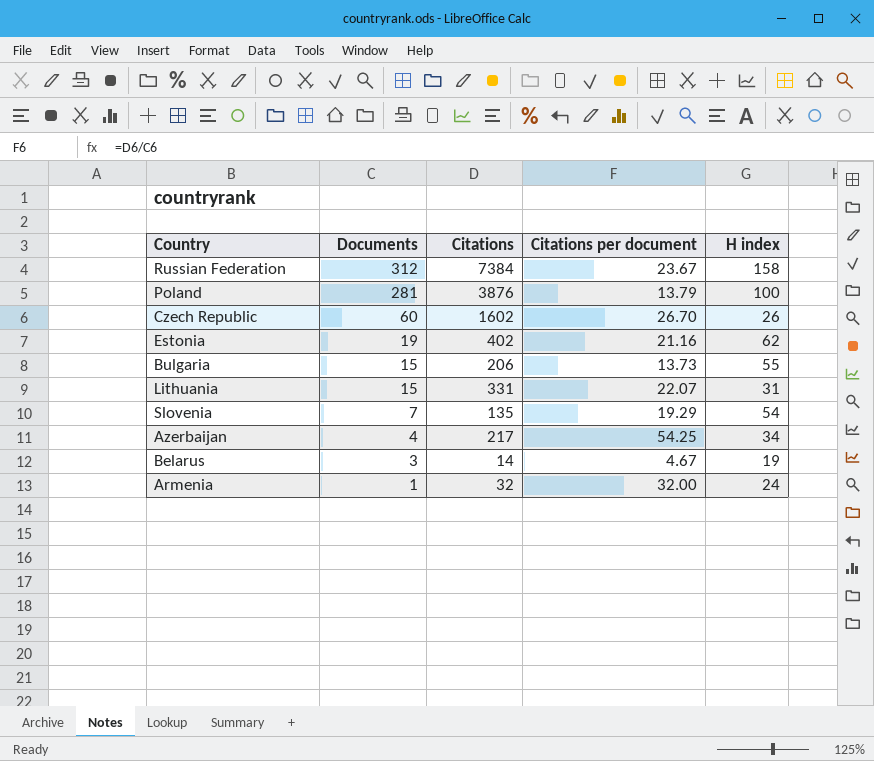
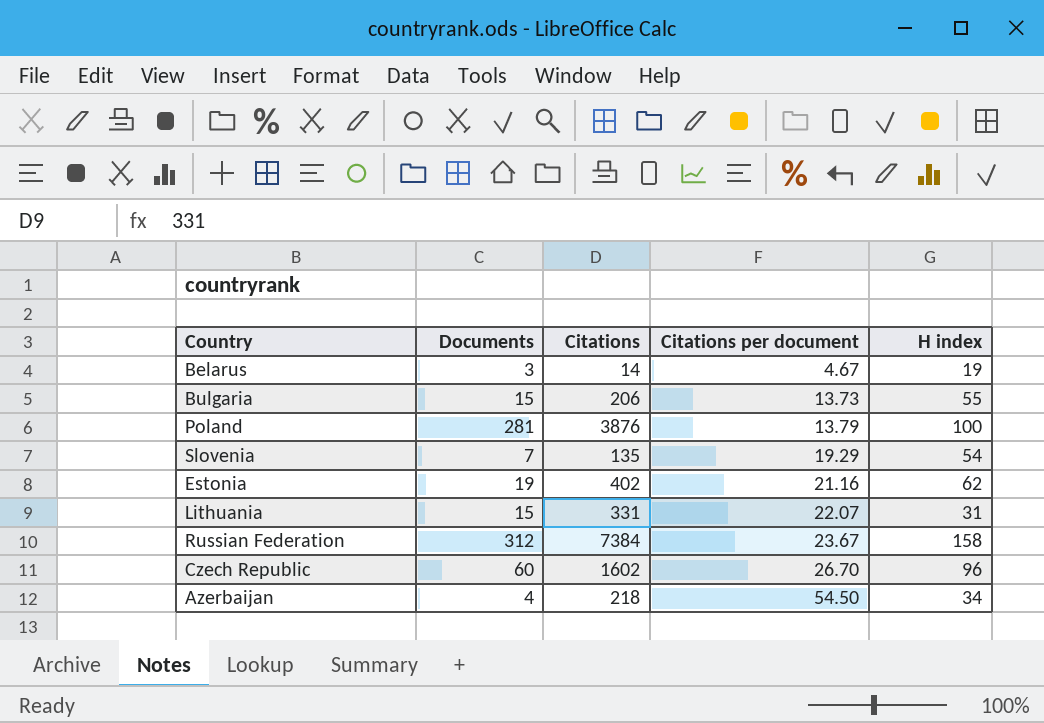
row order: Documents descending -> Citations per document ascending
row Armenia: 1 | 32 | 32.00 | 24 -> none
Czech Republic | H index: 26 -> 96
Azerbaijan | Citations: 217 -> 218
Azerbaijan | Citations per document: 54.25 -> 54.50

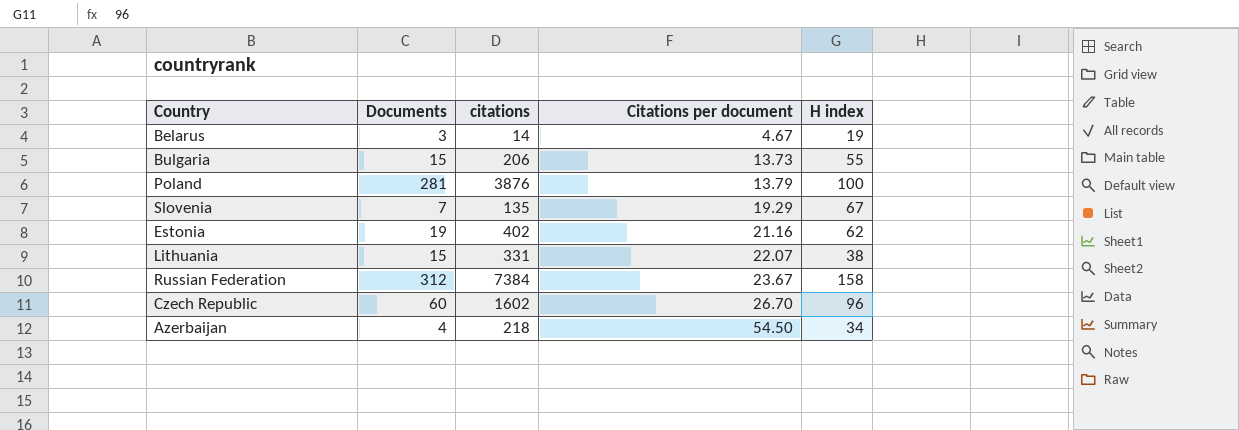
column name: Citations -> citations
Slovenia | H index: 54 -> 67
Lithuania | H index: 31 -> 38

